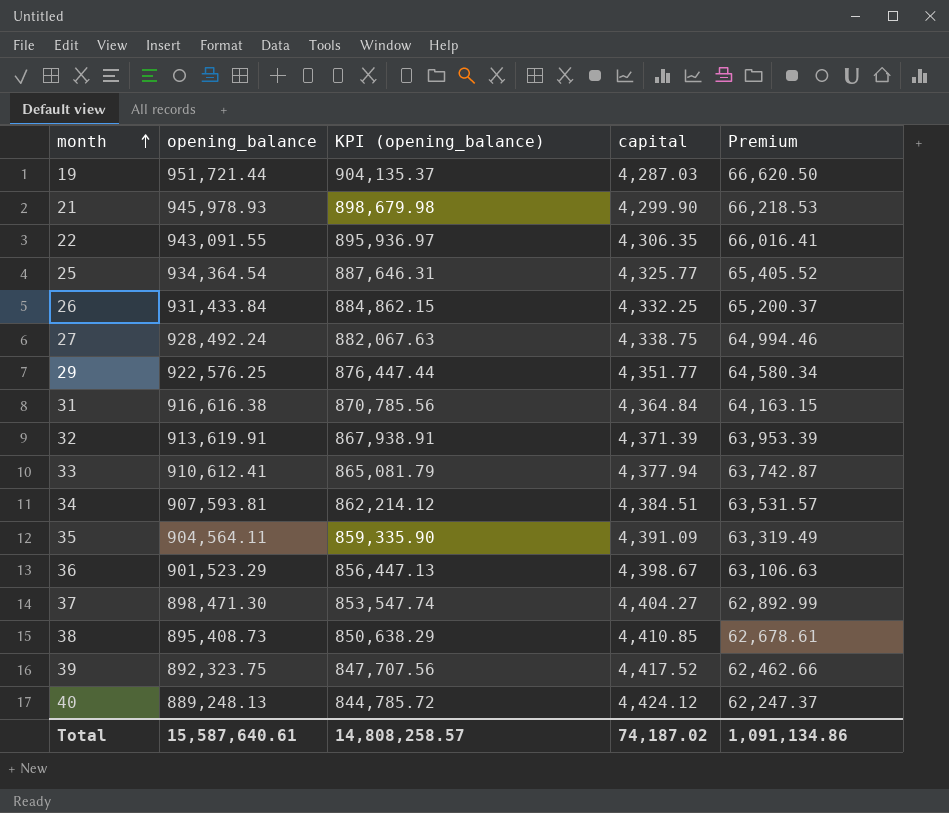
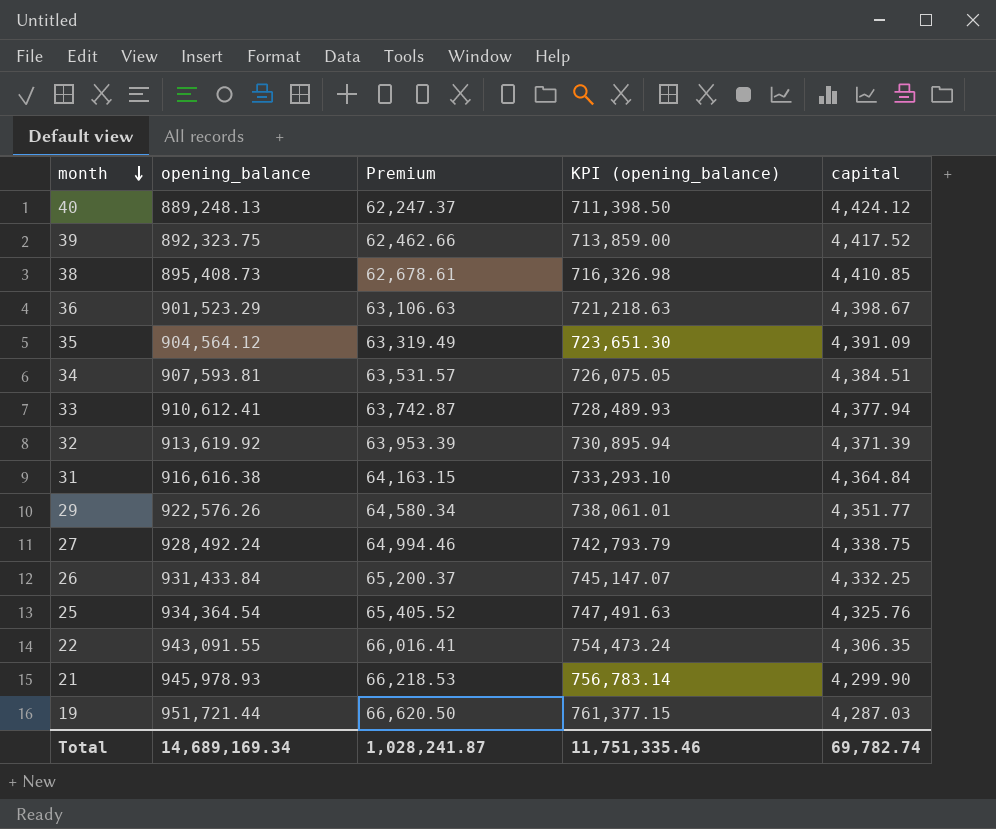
row order: month ascending -> month descending
column Premium | position: 5 -> 3
column KPI (opening_balance) | formula: [opening_balance] * 0.95 -> [opening_balance] * 0.8
row 37: 898,471.30 | 853,547.74 | 4,404.27 | 62,892.99 -> none
35 | opening_balance: 904,564.11 -> 904,564.12
32 | opening_balance: 913,619.91 -> 913,619.92
29 | opening_balance: 922,576.25 -> 922,576.26
25 | capital: 4,325.77 -> 4,325.76
Total | opening_balance: 15,587,640.61 -> 14,689,169.34
Total | Premium: 1,091,134.86 -> 1,028,241.87
Total | KPI (opening_balance): 14,808,258.57 -> 11,751,335.46
Total | capital: 74,187.02 -> 69,782.74

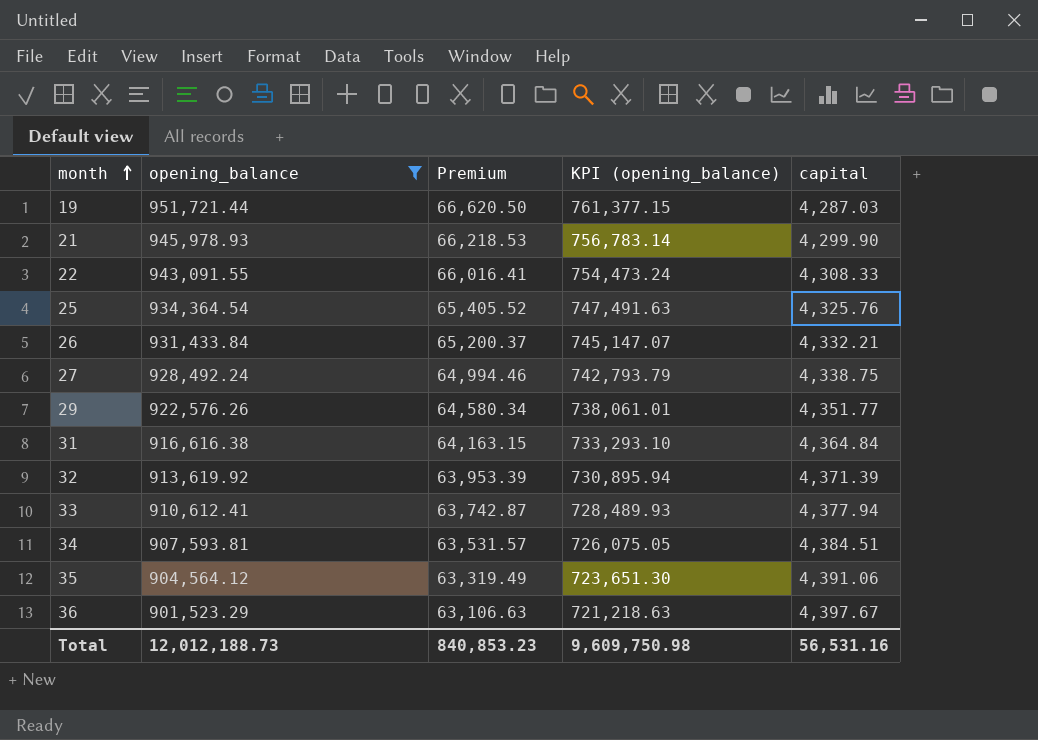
filter: none -> opening_balance >= 901,523.29
row order: month descending -> month ascending
22 | capital: 4,306.35 -> 4,308.33
26 | capital: 4,332.25 -> 4,332.21
35 | capital: 4,391.09 -> 4,391.06
36 | capital: 4,398.67 -> 4,397.67
Total | opening_balance: 14,689,169.34 -> 12,012,188.73
Total | Premium: 1,028,241.87 -> 840,853.23
Total | KPI (opening_balance): 11,751,335.46 -> 9,609,750.98
Total | capital: 69,782.74 -> 56,531.16

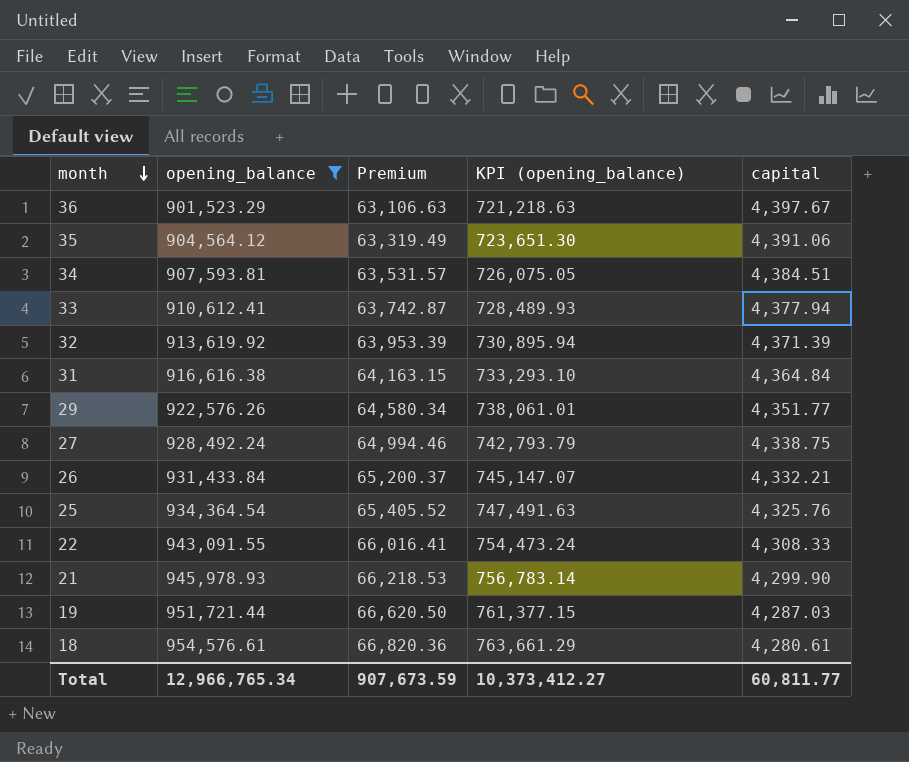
row order: month ascending -> month descending
row 18: none -> 954,576.61 | 66,820.36 | 763,661.29 | 4,280.61
Total | opening_balance: 12,012,188.73 -> 12,966,765.34
Total | Premium: 840,853.23 -> 907,673.59
Total | KPI (opening_balance): 9,609,750.98 -> 10,373,412.27
Total | capital: 56,531.16 -> 60,811.77

